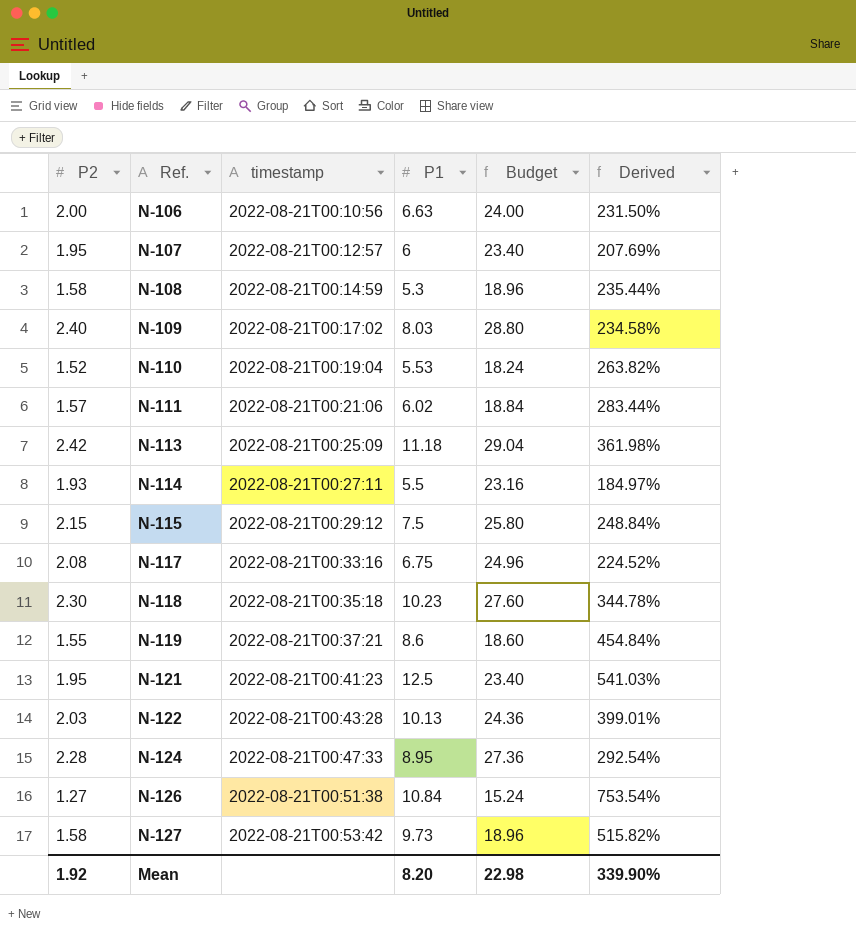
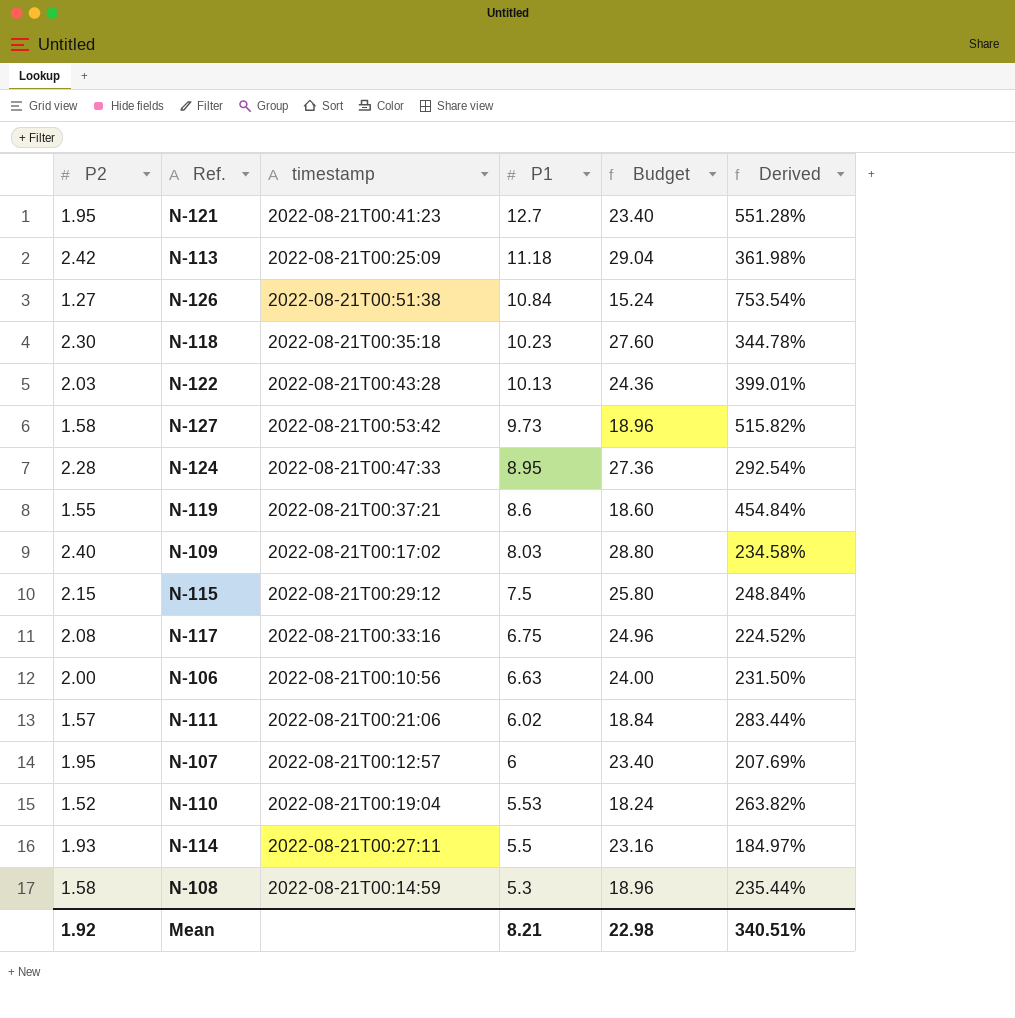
row order: Ref. ascending -> P1 descending
N-121 | P1: 12.5 -> 12.7
N-121 | Derived: 541.03% -> 551.28%
Mean | P1: 8.20 -> 8.21
Mean | Derived: 339.90% -> 340.51%

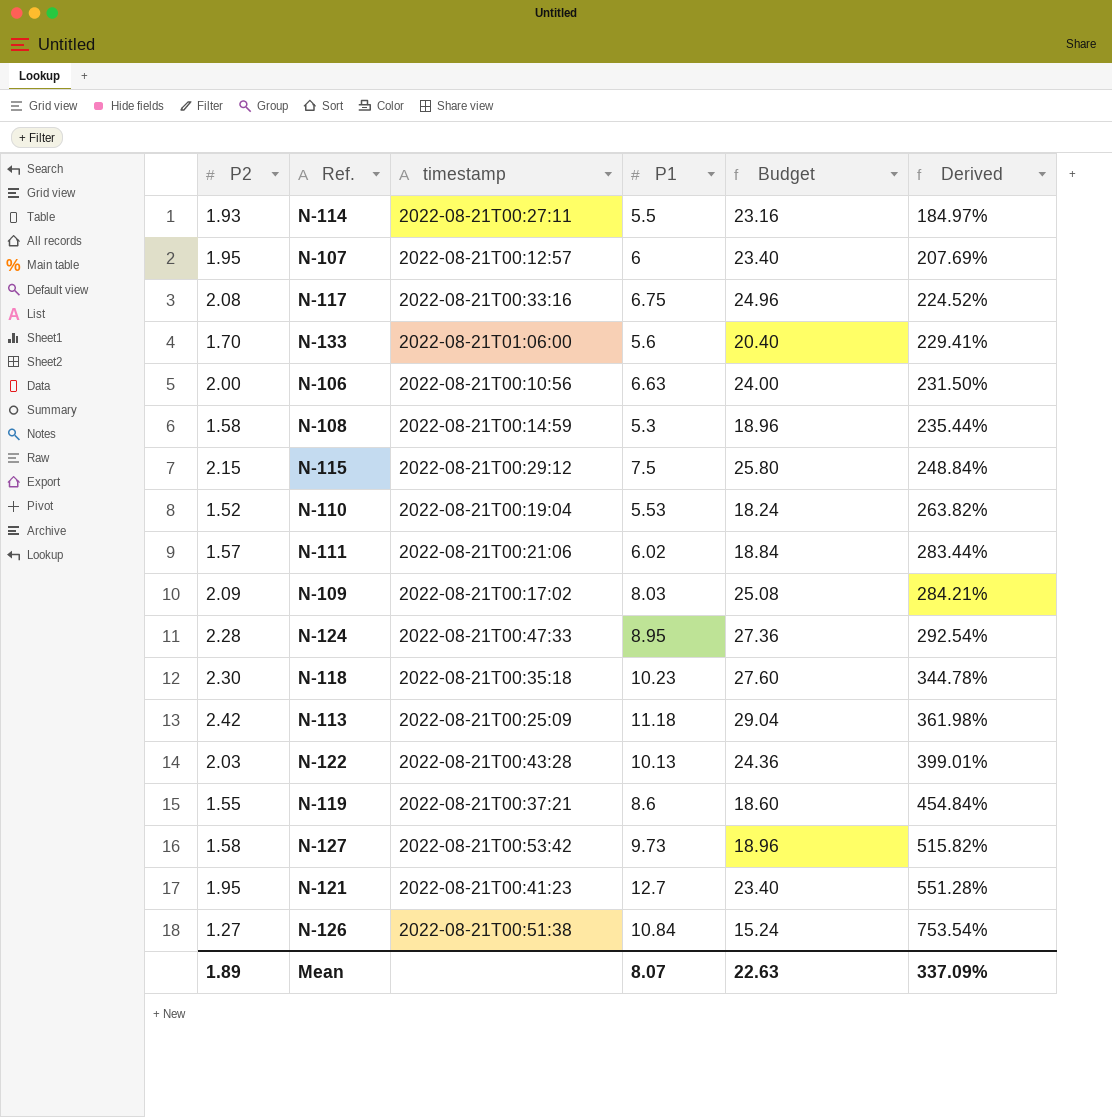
row order: P1 descending -> Derived ascending
row N-133: none -> 1.70 | 2022-08-21T01:06:00 | 5.6 | 20.40 | 229.41%
N-109 | P2: 2.40 -> 2.09
N-109 | Budget: 28.80 -> 25.08
N-109 | Derived: 234.58% -> 284.21%
Mean | P2: 1.92 -> 1.89
Mean | P1: 8.21 -> 8.07
Mean | Budget: 22.98 -> 22.63
Mean | Derived: 340.51% -> 337.09%

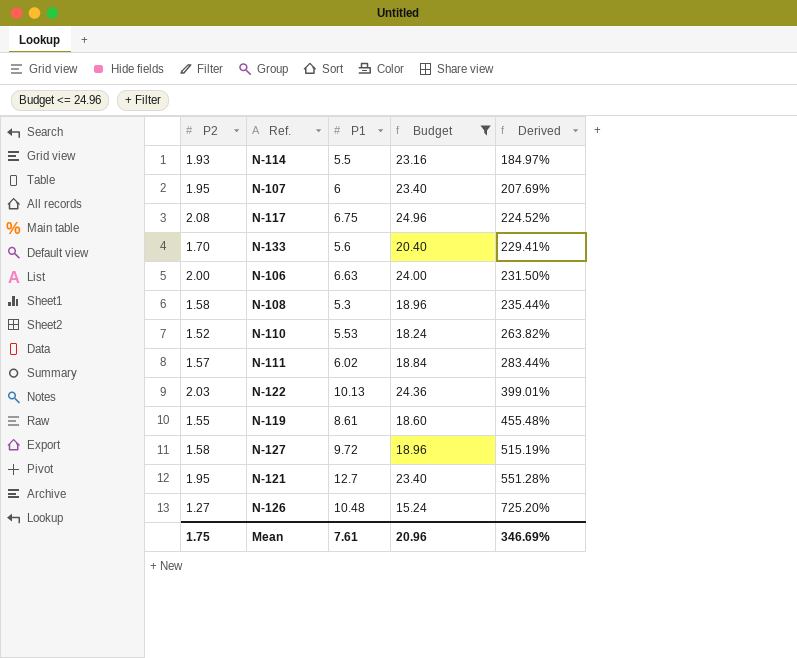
filter: none -> Budget <= 24.96
column timestamp | position: 3 -> none
N-119 | P1: 8.6 -> 8.61
N-119 | Derived: 454.84% -> 455.48%
N-127 | P1: 9.73 -> 9.72
N-127 | Derived: 515.82% -> 515.19%
N-126 | P1: 10.84 -> 10.48
N-126 | Derived: 753.54% -> 725.20%
Mean | P2: 1.89 -> 1.75
Mean | P1: 8.07 -> 7.61
Mean | Budget: 22.63 -> 20.96
Mean | Derived: 337.09% -> 346.69%

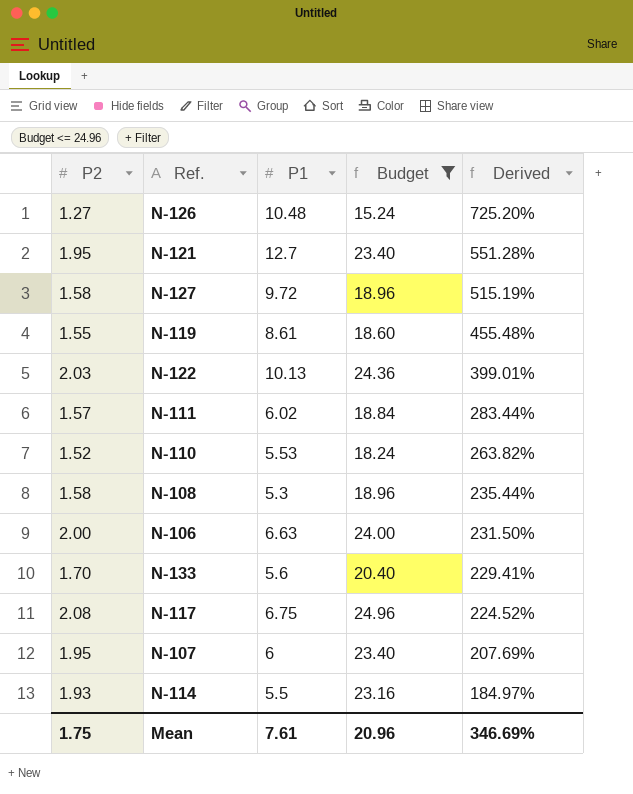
row order: Derived ascending -> Derived descending

